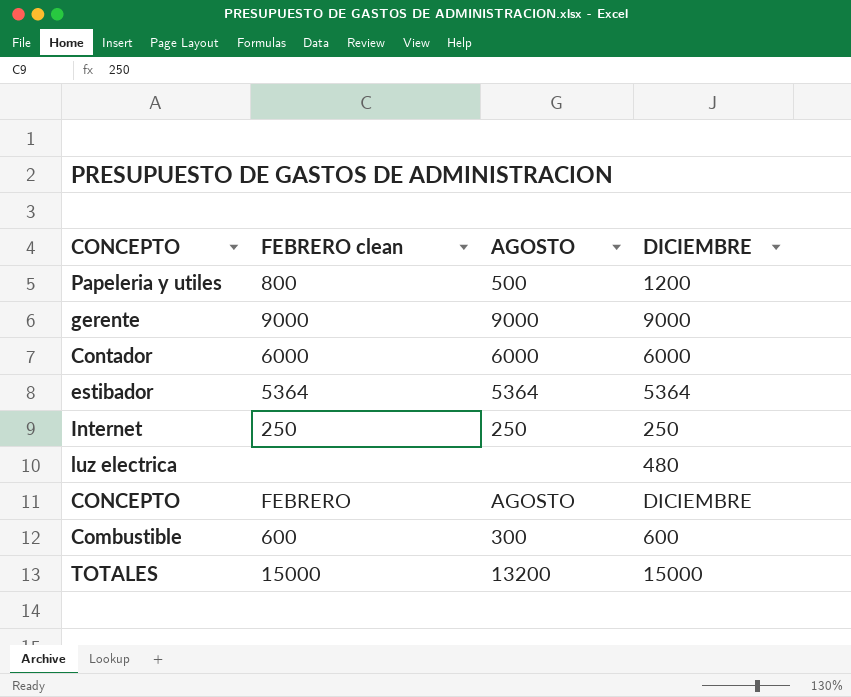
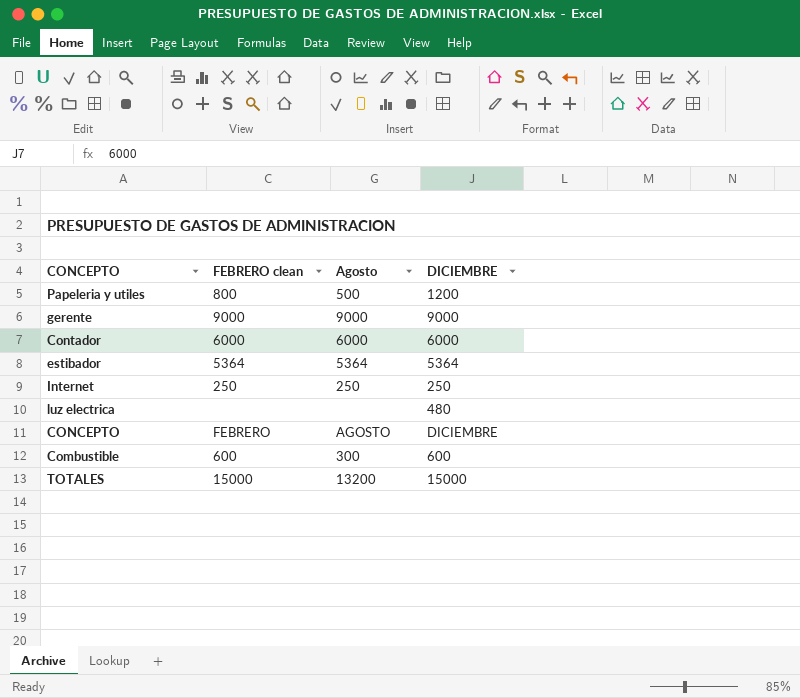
column name: AGOSTO -> Agosto

